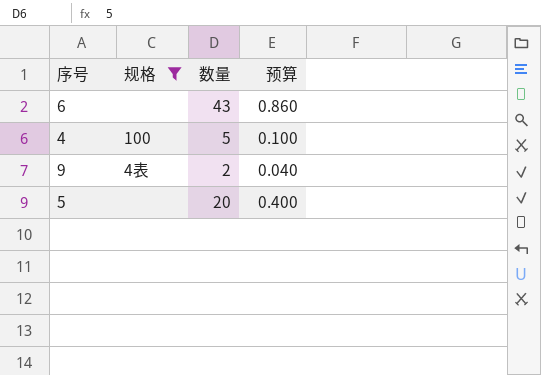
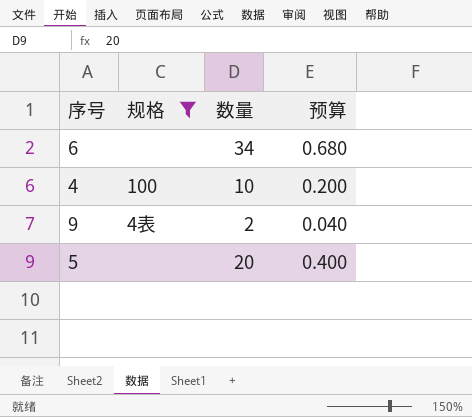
6 | 数量: 43 -> 34
6 | 预算: 0.860 -> 0.680
4 | 数量: 5 -> 10
4 | 预算: 0.100 -> 0.200

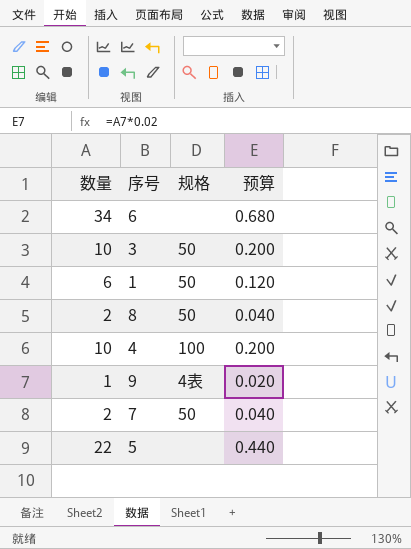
filter: 规格 != 50 -> none
column 数量 | position: 3 -> 1
9 | 数量: 2 -> 1
9 | 预算: 0.040 -> 0.020
5 | 数量: 20 -> 22
5 | 预算: 0.400 -> 0.440

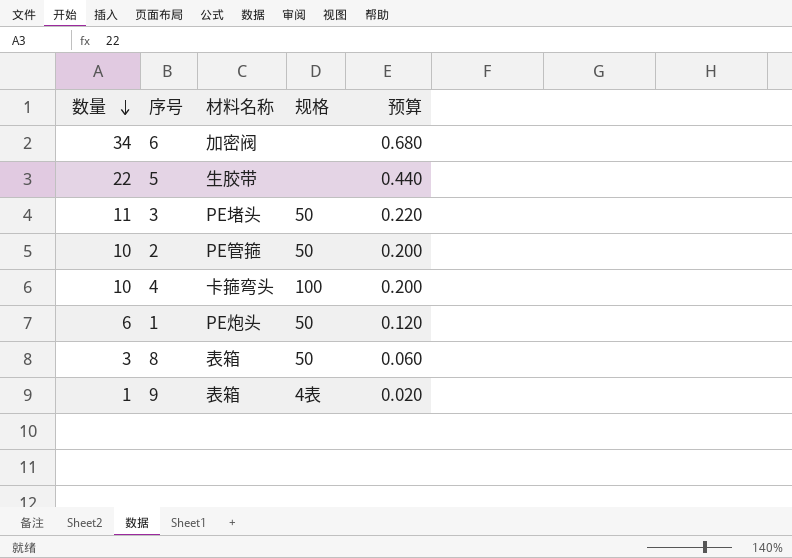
row order: none -> 数量 descending
column 材料名称 | position: none -> 3
row 7: 2 | 50 | 0.040 -> none
3 | 数量: 10 -> 11
3 | 预算: 0.200 -> 0.220
row 2: none -> 10 | PE管箍 | 50 | 0.200
8 | 数量: 2 -> 3
8 | 预算: 0.040 -> 0.060

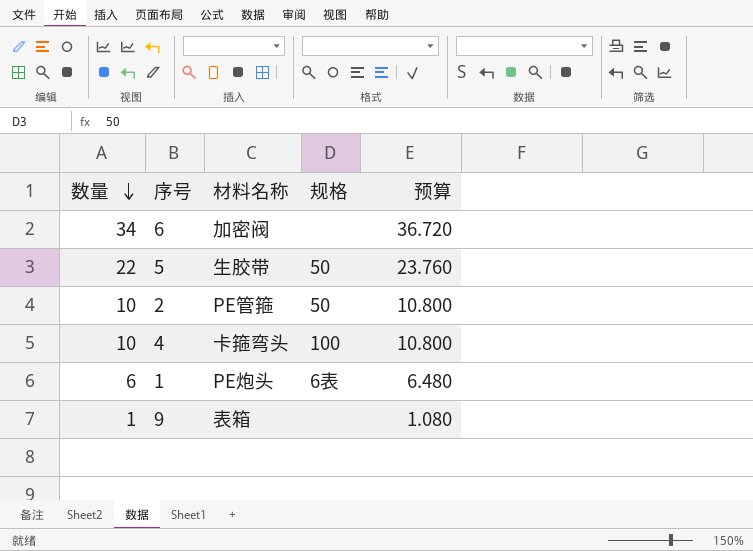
column 预算 | formula: [数量] * 0.02 -> [数量] * 1.08
row 3: 11 | PE堵头 | 50 | 0.220 -> none
row 8: 3 | 表箱 | 50 | 0.060 -> none
5 | 规格: none -> 50
1 | 规格: 50 -> 6表
9 | 规格: 4表 -> none

